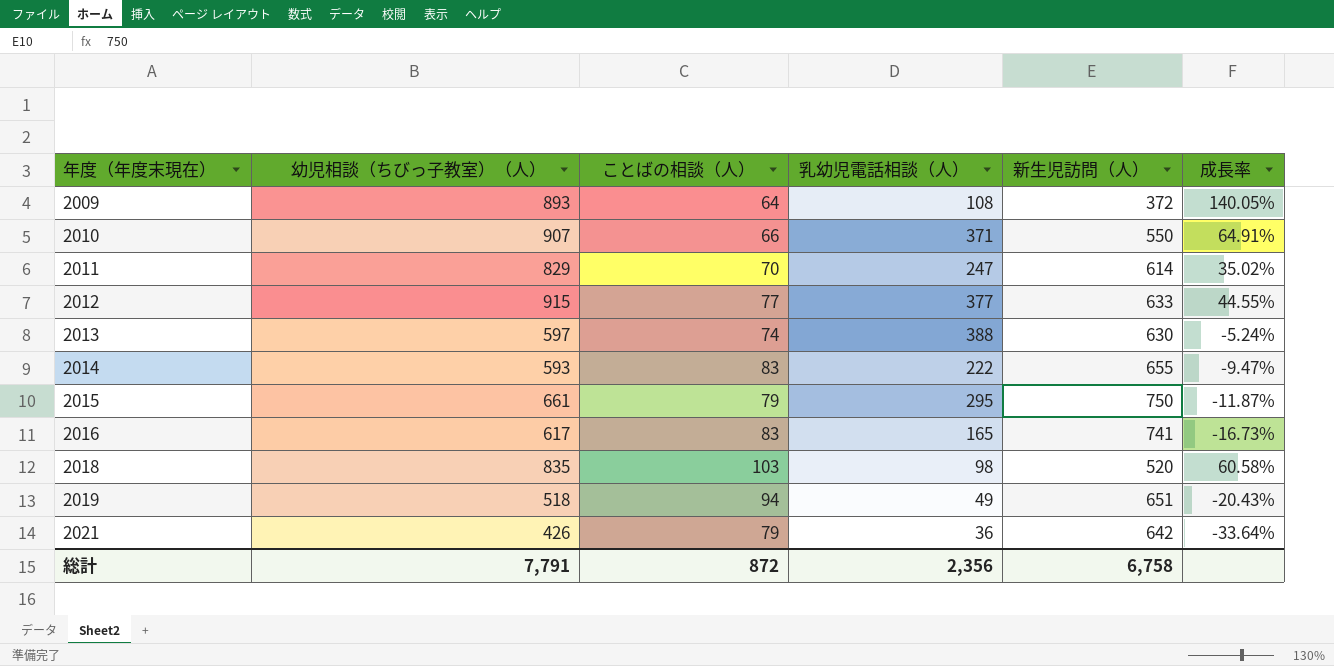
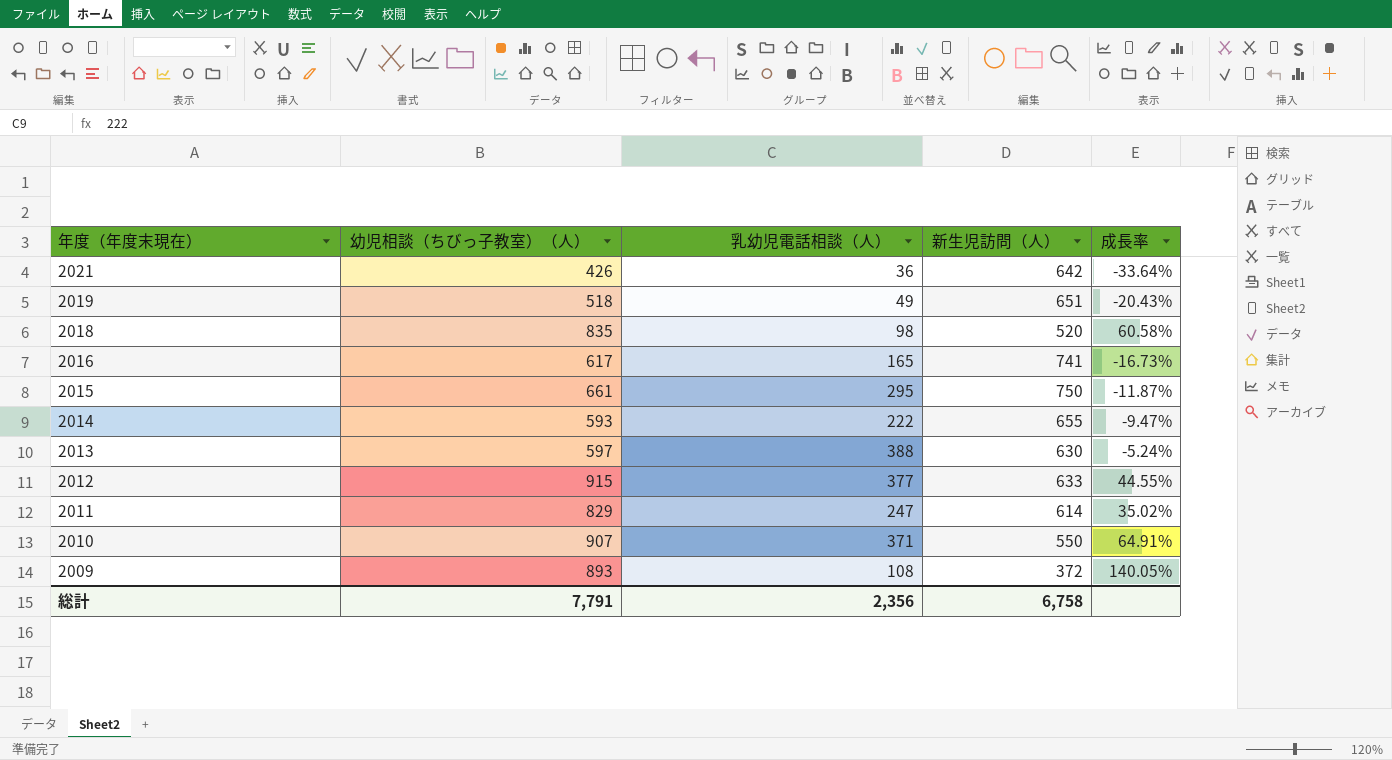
row order: 年度（年度末現在） ascending -> 年度（年度末現在） descending
column ことばの相談（人） | position: 3 -> none

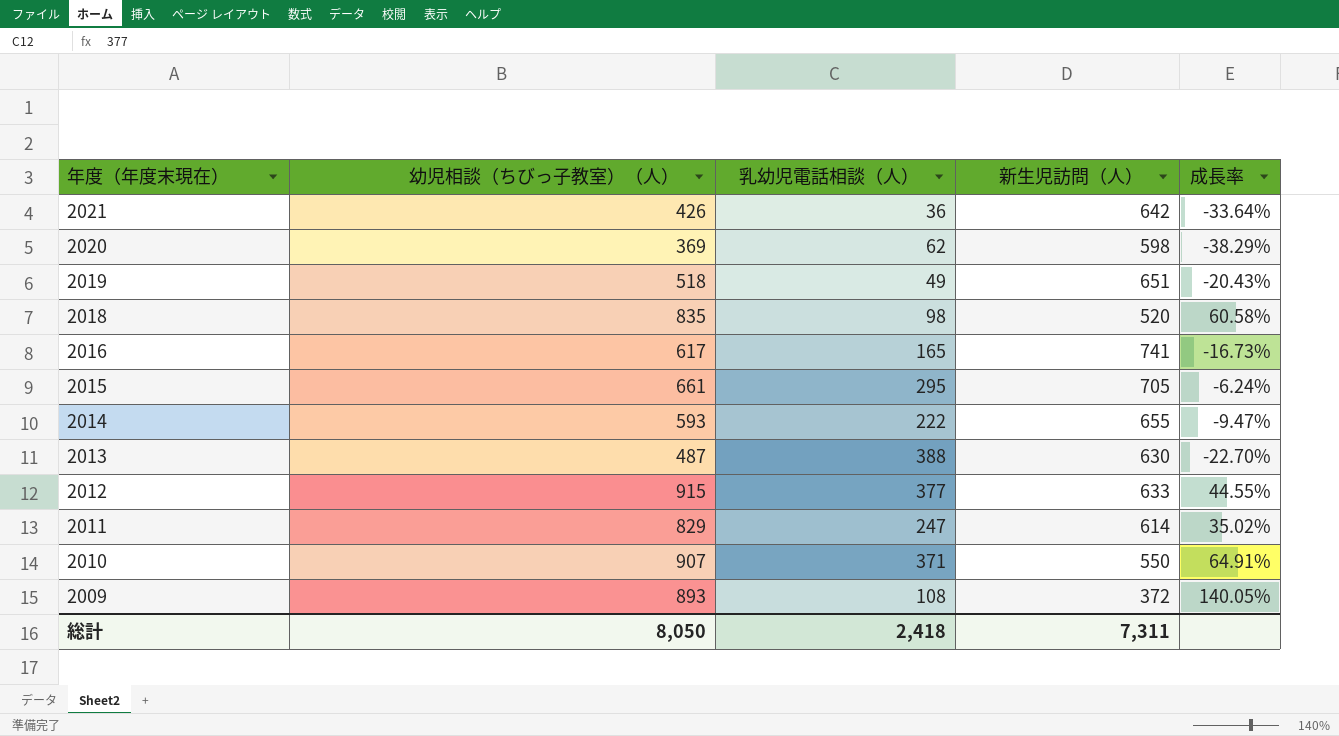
row 2020: none -> 369 | 62 | 598 | -38.29%
2015 | 新生児訪問（人）: 750 -> 705
2015 | 成長率: -11.87% -> -6.24%
2013 | 幼児相談（ちびっ子教室）（人）: 597 -> 487
2013 | 成長率: -5.24% -> -22.70%
総計 | 幼児相談（ちびっ子教室）（人）: 7,791 -> 8,050
総計 | 乳幼児電話相談（人）: 2,356 -> 2,418
総計 | 新生児訪問（人）: 6,758 -> 7,311

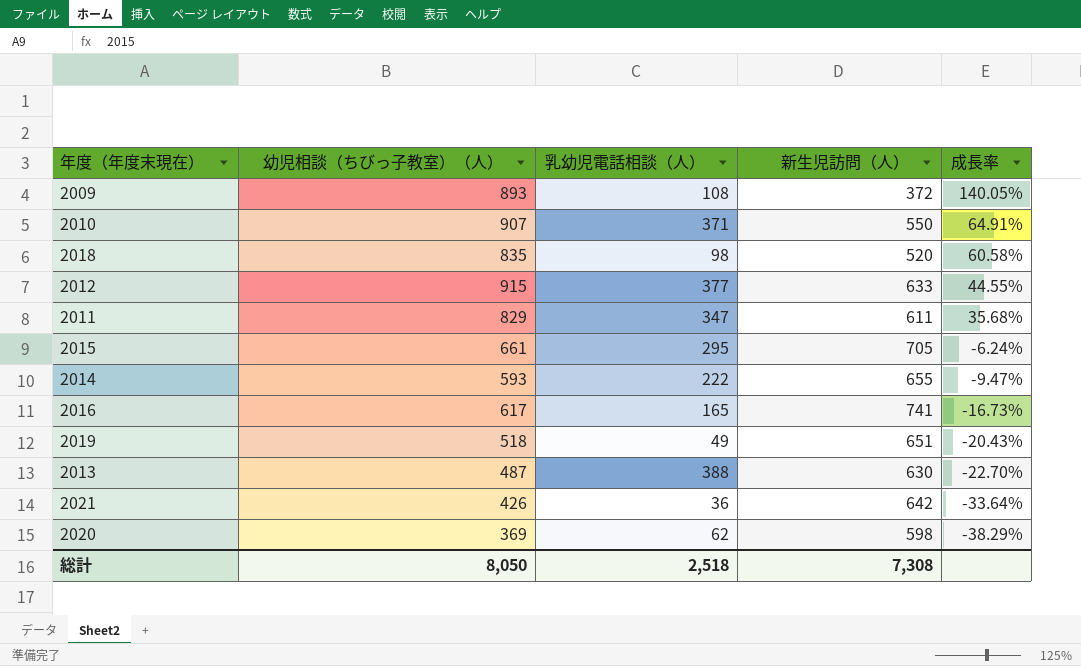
row order: 年度（年度末現在） descending -> 成長率 descending
2011 | 乳幼児電話相談（人）: 247 -> 347
2011 | 新生児訪問（人）: 614 -> 611
2011 | 成長率: 35.02% -> 35.68%
総計 | 乳幼児電話相談（人）: 2,418 -> 2,518
総計 | 新生児訪問（人）: 7,311 -> 7,308

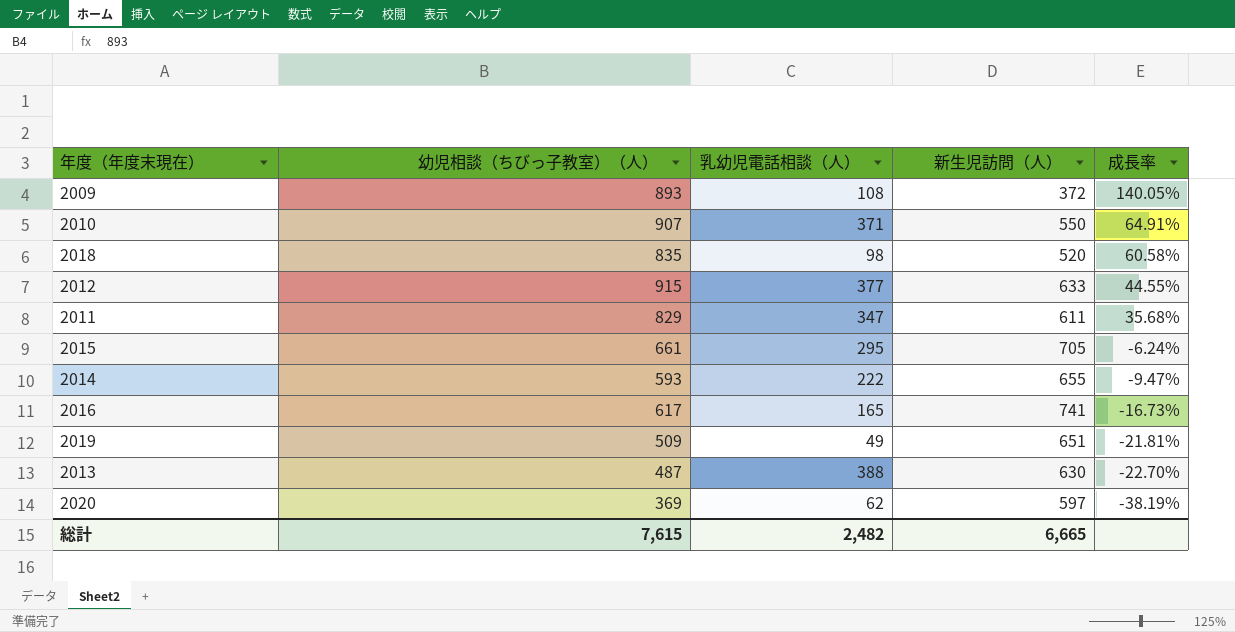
row 2021: 426 | 36 | 642 | -33.64% -> none
2019 | 幼児相談（ちびっ子教室）（人）: 518 -> 509
2019 | 成長率: -20.43% -> -21.81%
2020 | 新生児訪問（人）: 598 -> 597
2020 | 成長率: -38.29% -> -38.19%
総計 | 幼児相談（ちびっ子教室）（人）: 8,050 -> 7,615
総計 | 乳幼児電話相談（人）: 2,518 -> 2,482
総計 | 新生児訪問（人）: 7,308 -> 6,665

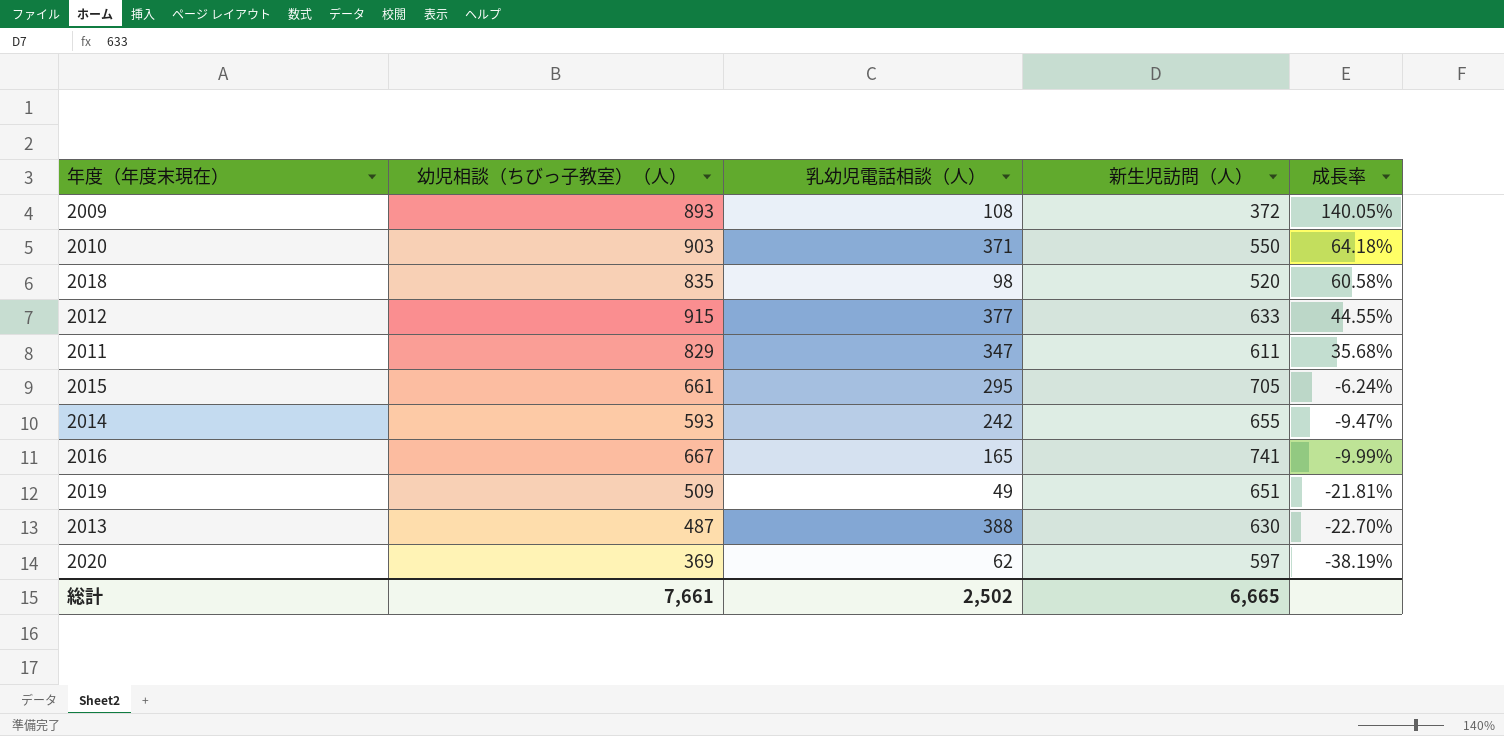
2010 | 幼児相談（ちびっ子教室）（人）: 907 -> 903
2010 | 成長率: 64.91% -> 64.18%
2014 | 乳幼児電話相談（人）: 222 -> 242
2016 | 幼児相談（ちびっ子教室）（人）: 617 -> 667
2016 | 成長率: -16.73% -> -9.99%
総計 | 幼児相談（ちびっ子教室）（人）: 7,615 -> 7,661
総計 | 乳幼児電話相談（人）: 2,482 -> 2,502

